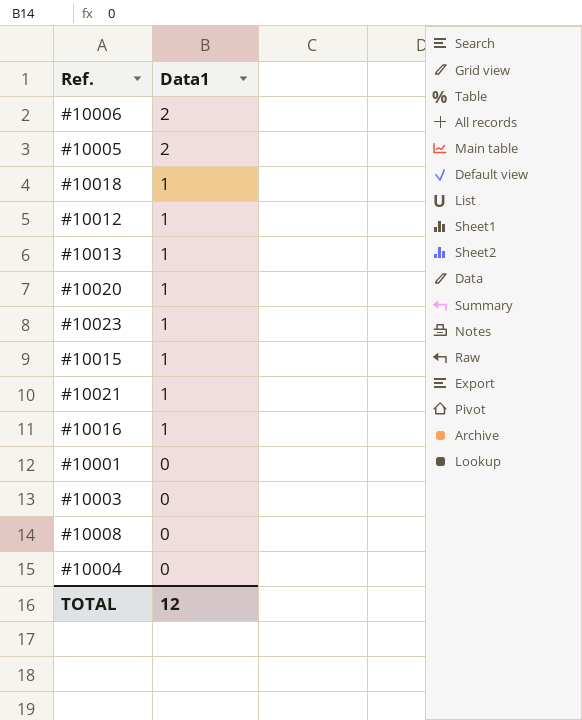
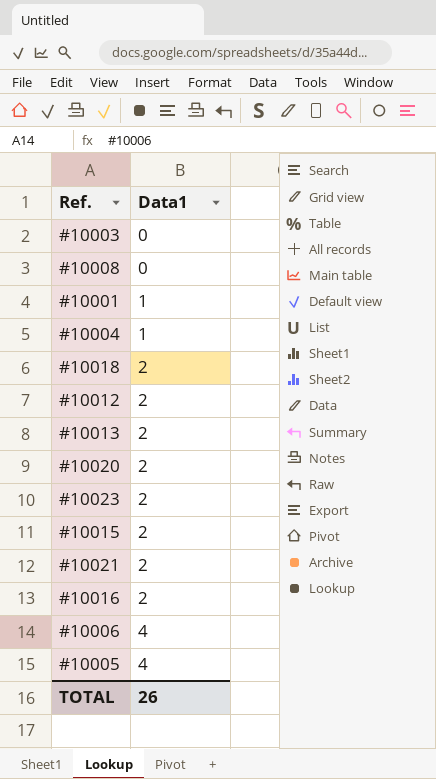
row order: Data1 descending -> Data1 ascending
#10001 | Data1: 0 -> 1
#10004 | Data1: 0 -> 1
#10018 | Data1: 1 -> 2
#10012 | Data1: 1 -> 2
#10013 | Data1: 1 -> 2
#10020 | Data1: 1 -> 2
#10023 | Data1: 1 -> 2
#10015 | Data1: 1 -> 2
#10021 | Data1: 1 -> 2
#10016 | Data1: 1 -> 2
#10006 | Data1: 2 -> 4
#10005 | Data1: 2 -> 4
TOTAL | Data1: 12 -> 26

